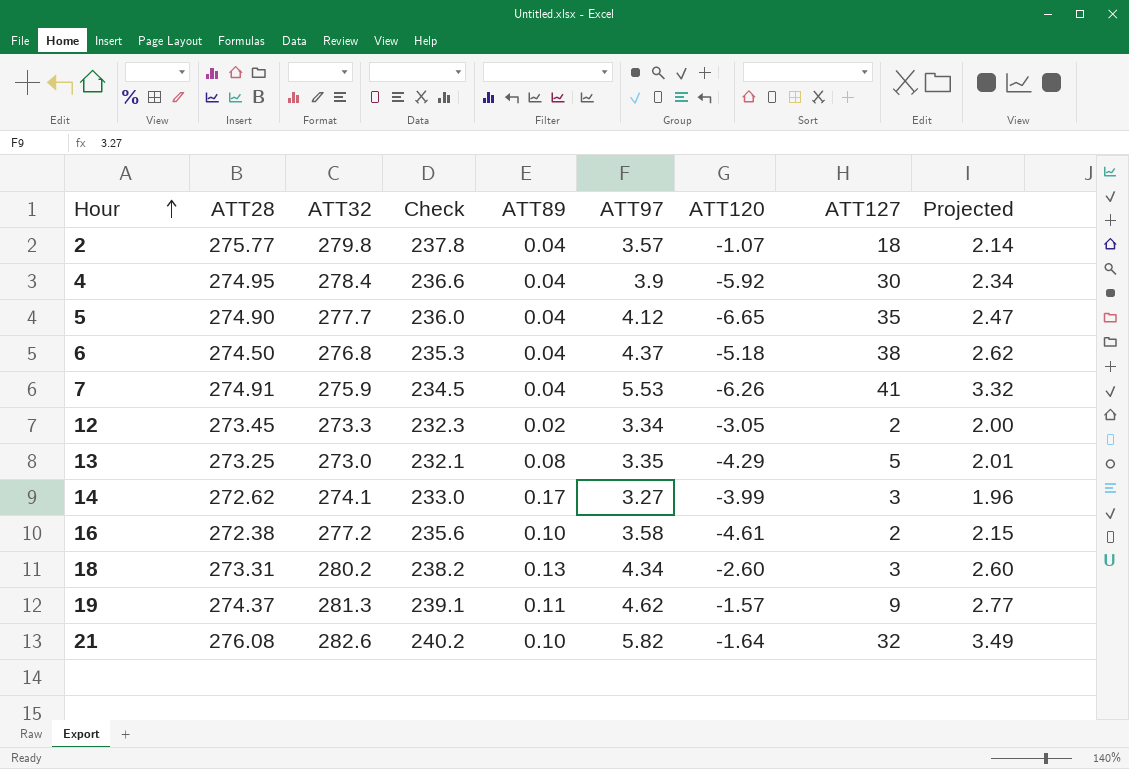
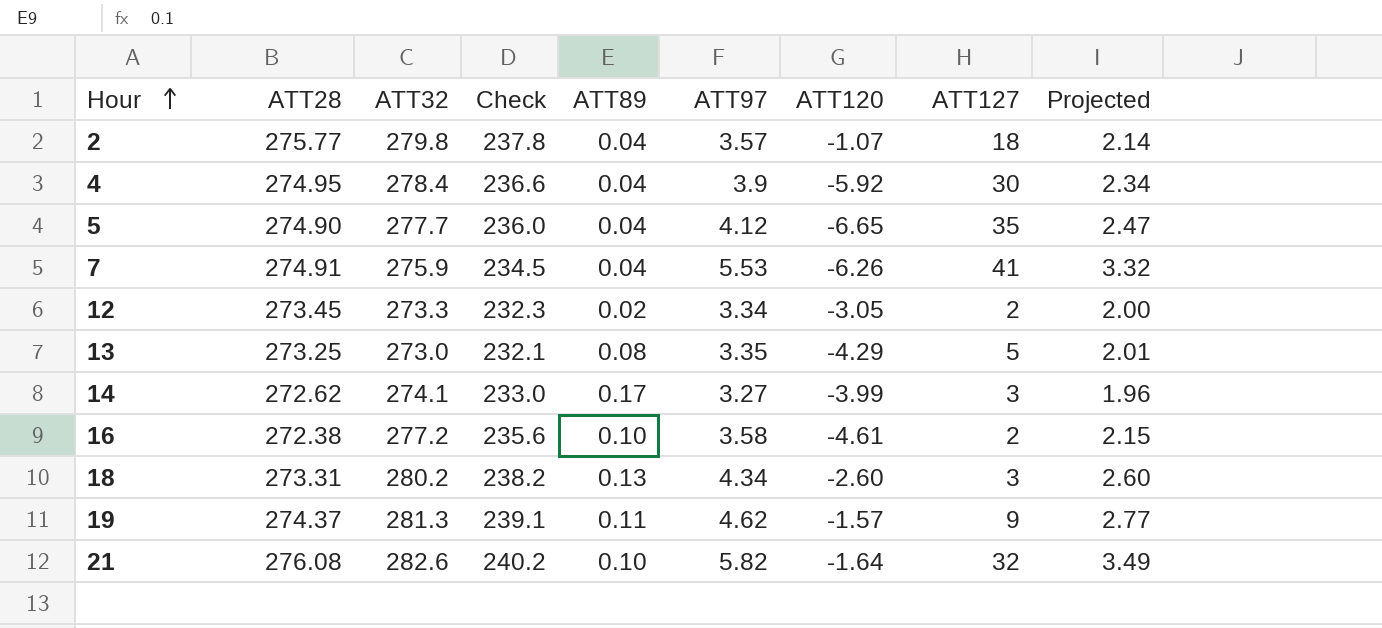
row 6: 274.50 | 276.8 | 235.3 | 0.04 | 4.37 | -5.18 | 38 | 2.62 -> none

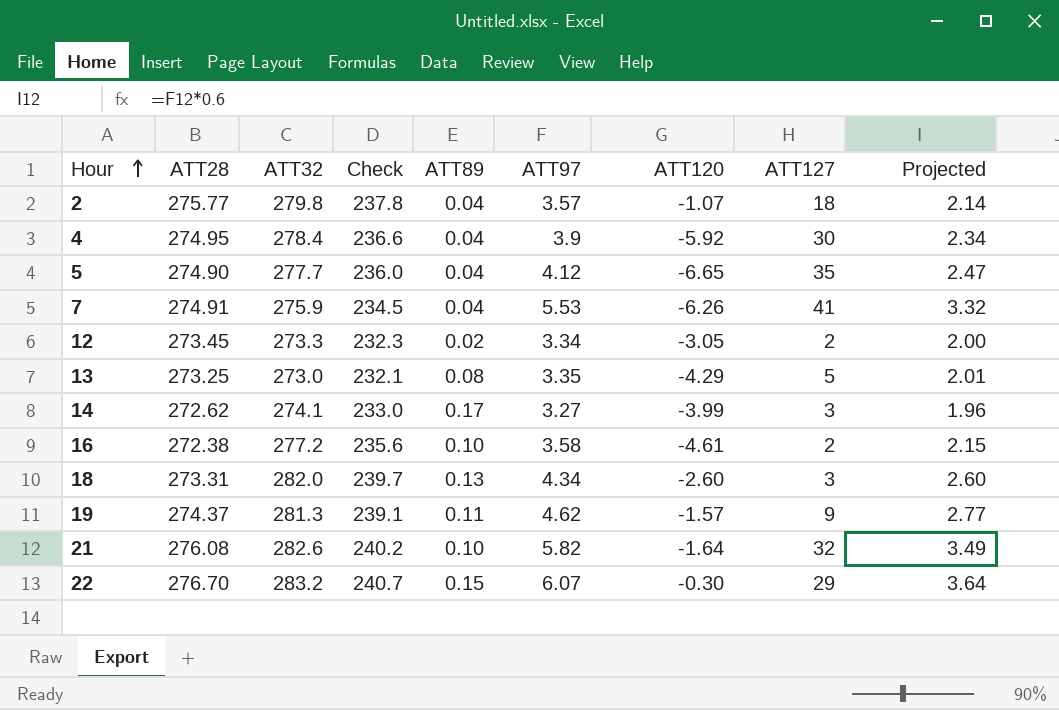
18 | ATT32: 280.2 -> 282.0
18 | Check: 238.2 -> 239.7
row 22: none -> 276.70 | 283.2 | 240.7 | 0.15 | 6.07 | -0.30 | 29 | 3.64

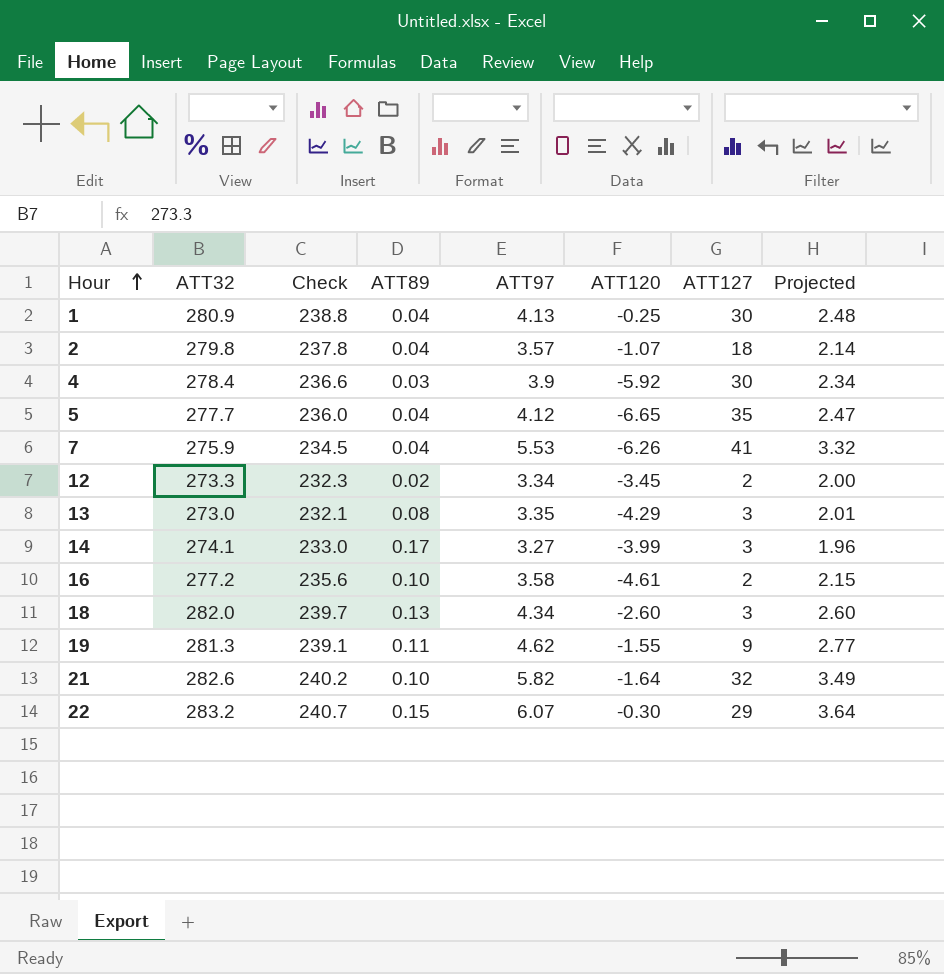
column ATT28 | position: 2 -> none
row 1: none -> 280.9 | 238.8 | 0.04 | 4.13 | -0.25 | 30 | 2.48
4 | ATT89: 0.04 -> 0.03
12 | ATT120: -3.05 -> -3.45
13 | ATT127: 5 -> 3
19 | ATT120: -1.57 -> -1.55

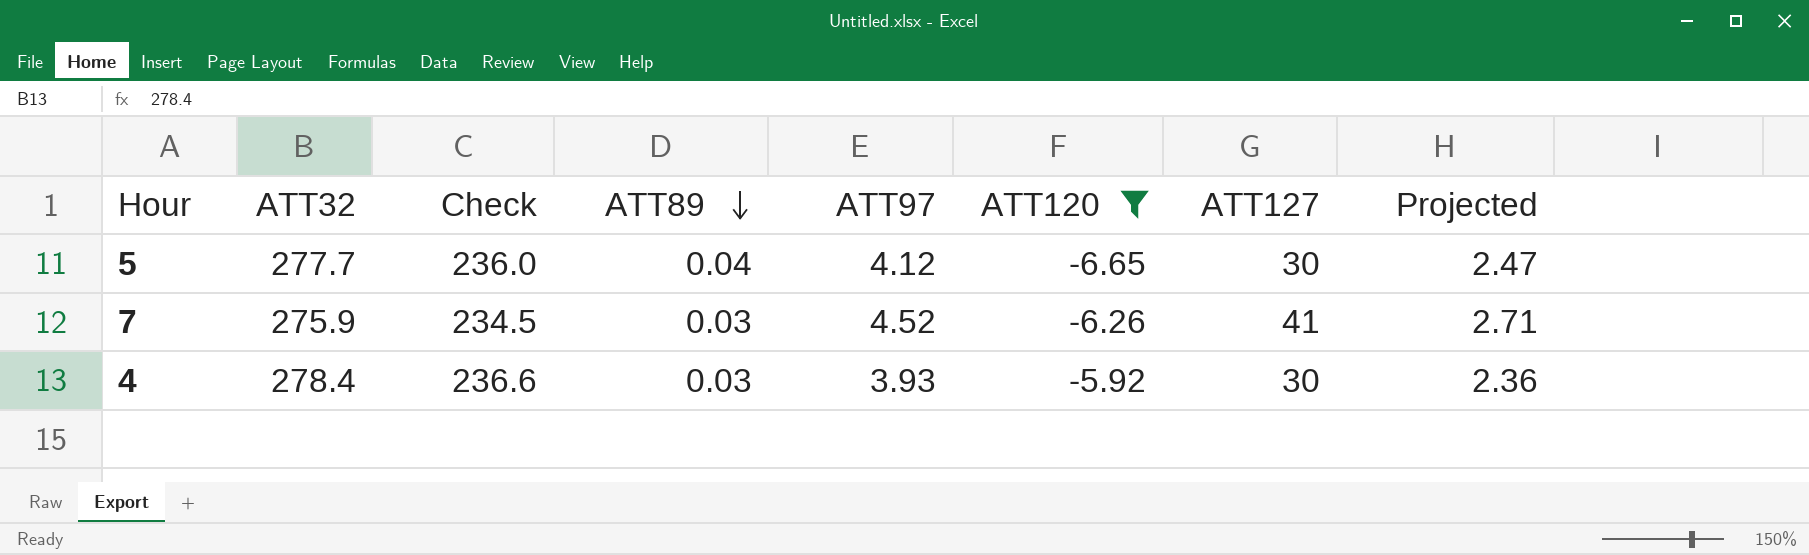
filter: none -> ATT120 <= -5.92
row order: Hour ascending -> ATT89 descending
5 | ATT127: 35 -> 30
7 | ATT89: 0.04 -> 0.03
7 | ATT97: 5.53 -> 4.52
7 | Projected: 3.32 -> 2.71
4 | ATT97: 3.9 -> 3.93
4 | Projected: 2.34 -> 2.36

